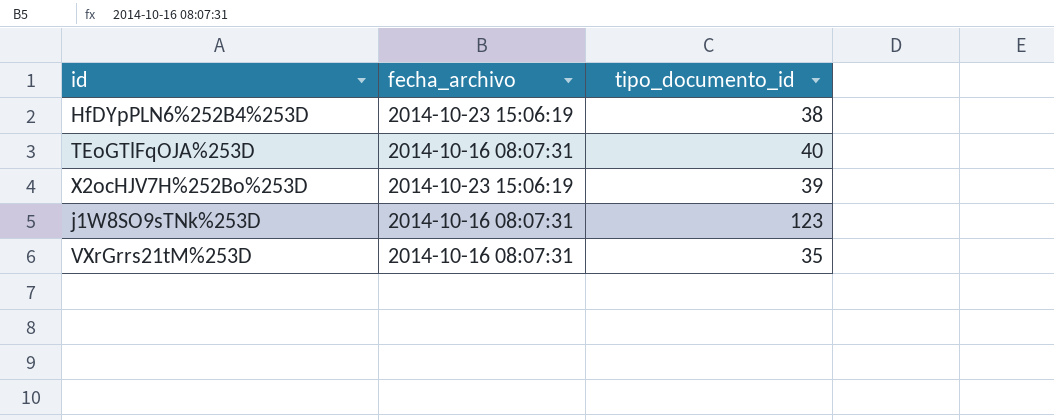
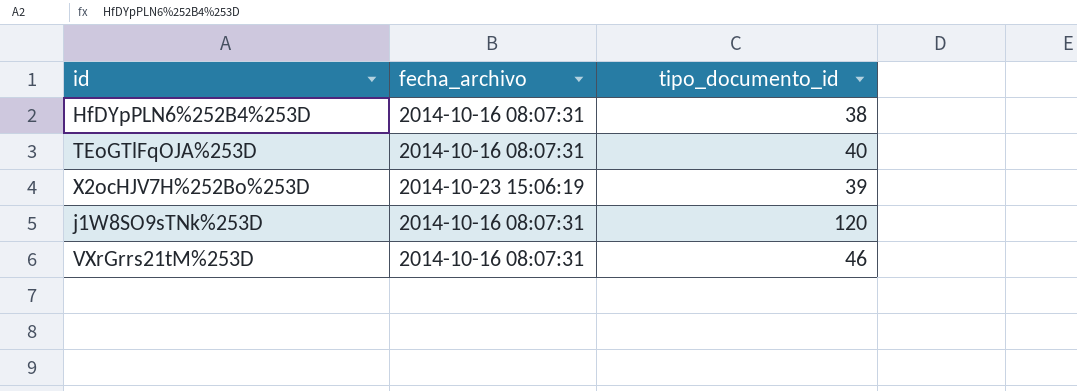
HfDYpPLN6%252B4%253D | fecha_archivo: 2014-10-23 15:06:19 -> 2014-10-16 08:07:31
j1W8SO9sTNk%253D | tipo_documento_id: 123 -> 120
VXrGrrs21tM%253D | tipo_documento_id: 35 -> 46

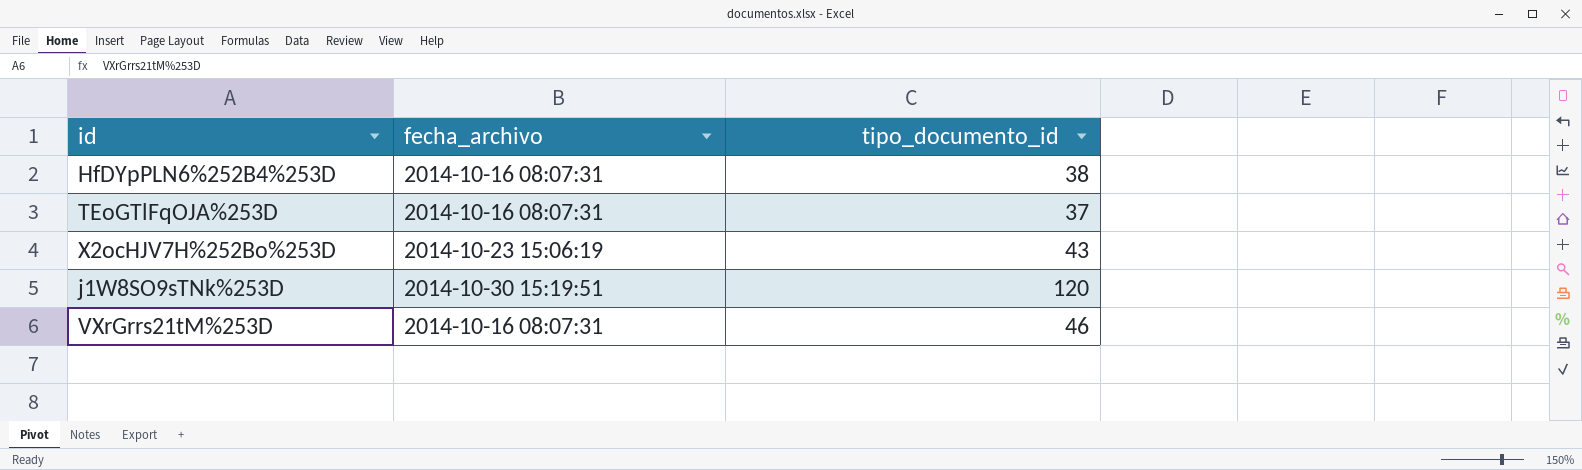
TEoGTlFqOJA%253D | tipo_documento_id: 40 -> 37
X2ocHJV7H%252Bo%253D | tipo_documento_id: 39 -> 43
j1W8SO9sTNk%253D | fecha_archivo: 2014-10-16 08:07:31 -> 2014-10-30 15:19:51

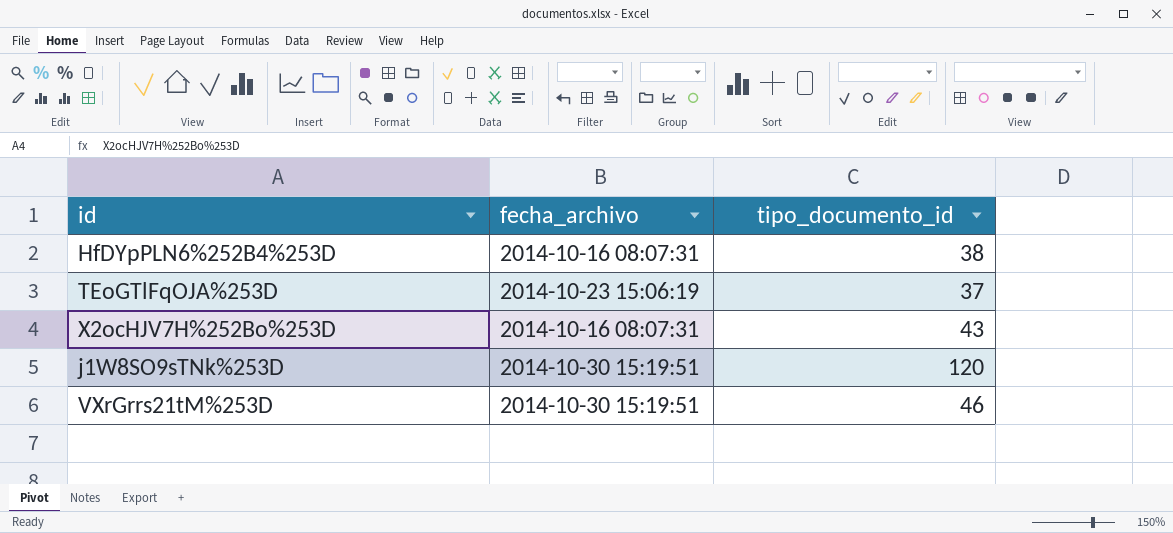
TEoGTlFqOJA%253D | fecha_archivo: 2014-10-16 08:07:31 -> 2014-10-23 15:06:19
X2ocHJV7H%252Bo%253D | fecha_archivo: 2014-10-23 15:06:19 -> 2014-10-16 08:07:31
VXrGrrs21tM%253D | fecha_archivo: 2014-10-16 08:07:31 -> 2014-10-30 15:19:51

